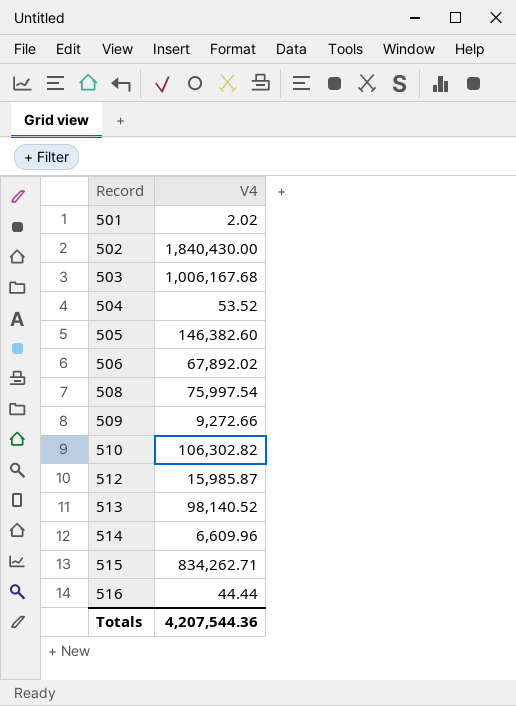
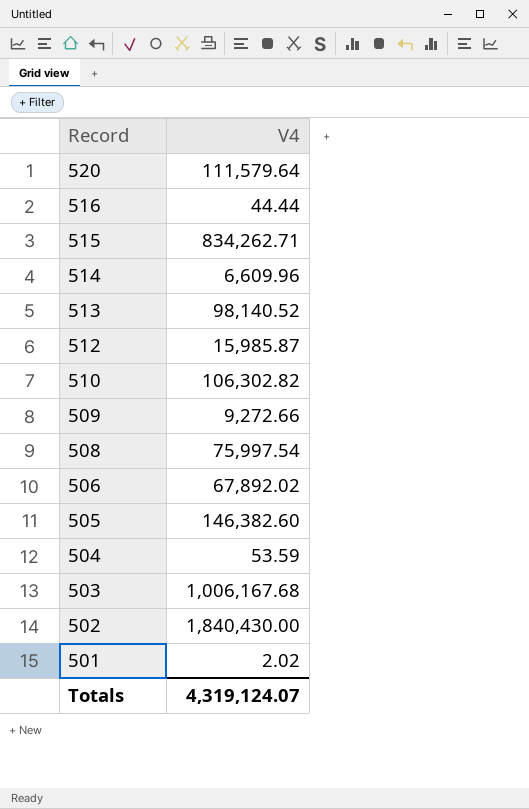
row order: Record ascending -> Record descending
row 520: none -> 111,579.64
504 | V4: 53.52 -> 53.59
Totals | V4: 4,207,544.36 -> 4,319,124.07

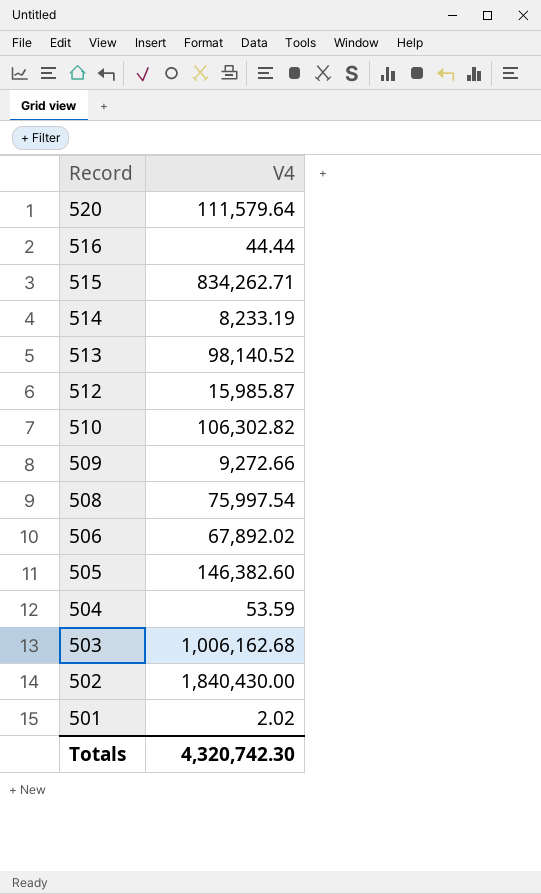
514 | V4: 6,609.96 -> 8,233.19
503 | V4: 1,006,167.68 -> 1,006,162.68
Totals | V4: 4,319,124.07 -> 4,320,742.30

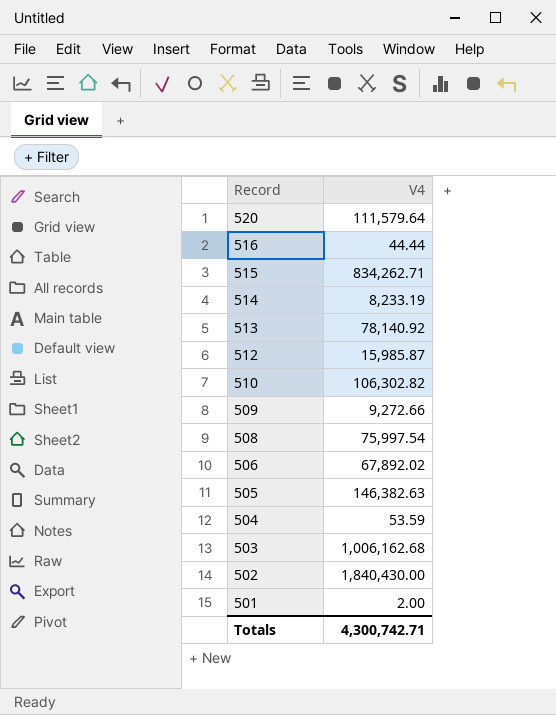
513 | V4: 98,140.52 -> 78,140.92
505 | V4: 146,382.60 -> 146,382.63
501 | V4: 2.02 -> 2.00
Totals | V4: 4,320,742.30 -> 4,300,742.71

